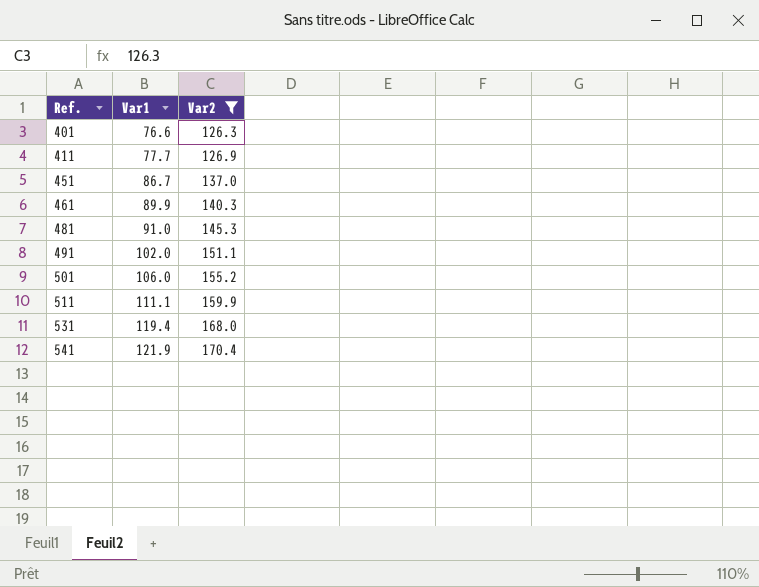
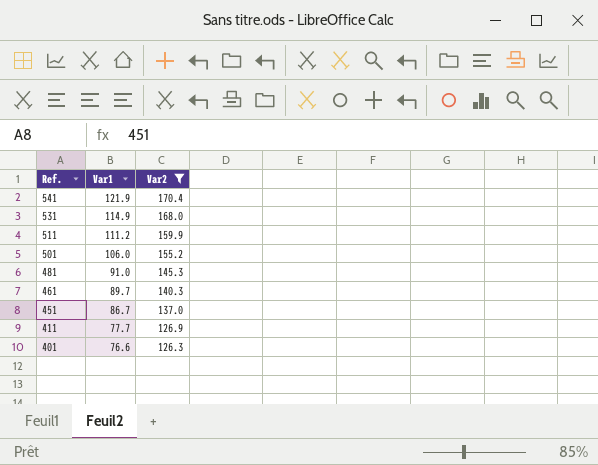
row order: Ref. ascending -> Ref. descending
row 491: 102.0 | 151.1 -> none
531 | Var1: 119.4 -> 114.9
511 | Var1: 111.1 -> 111.2
461 | Var1: 89.9 -> 89.7

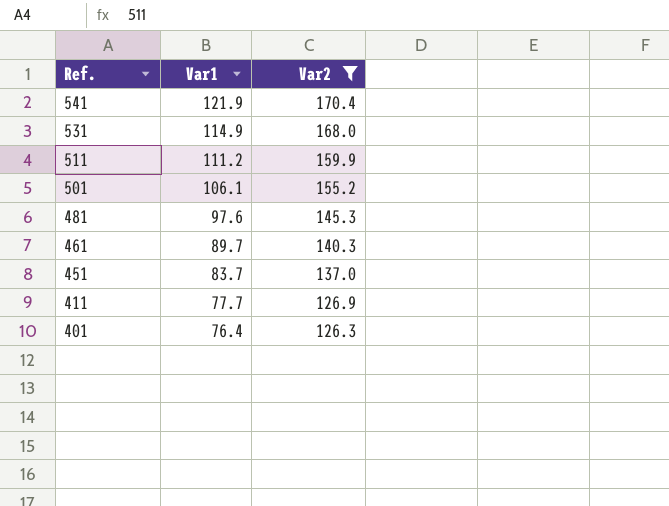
501 | Var1: 106.0 -> 106.1
481 | Var1: 91.0 -> 97.6
451 | Var1: 86.7 -> 83.7
401 | Var1: 76.6 -> 76.4

